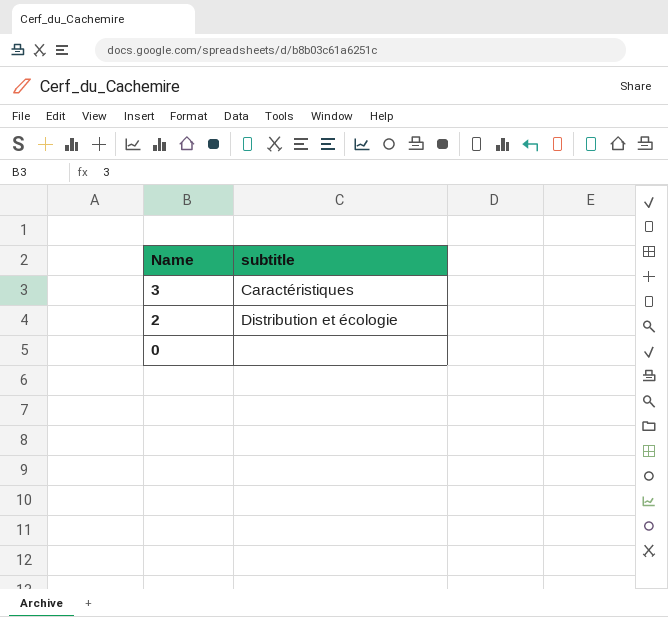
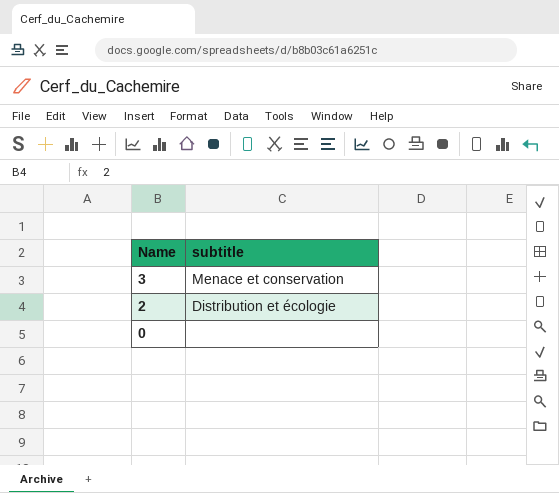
3 | subtitle: Caractéristiques -> Menace et conservation

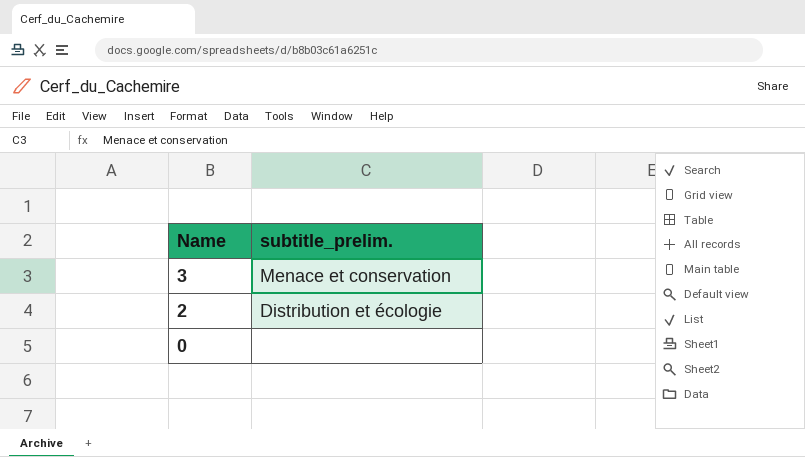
column name: subtitle -> subtitle_prelim.

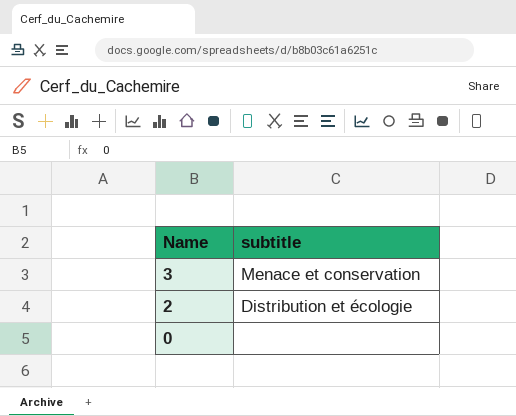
column name: subtitle_prelim. -> subtitle

